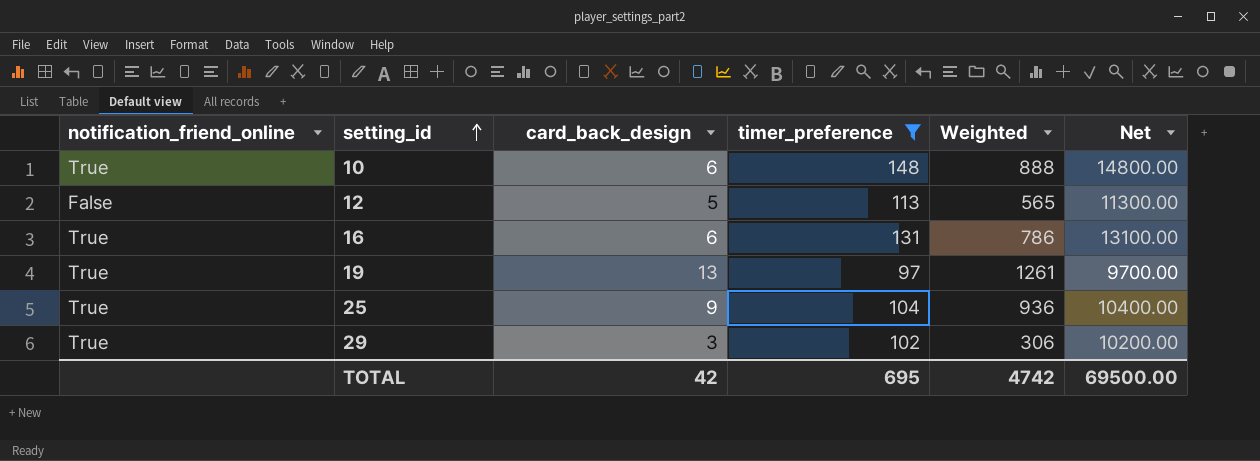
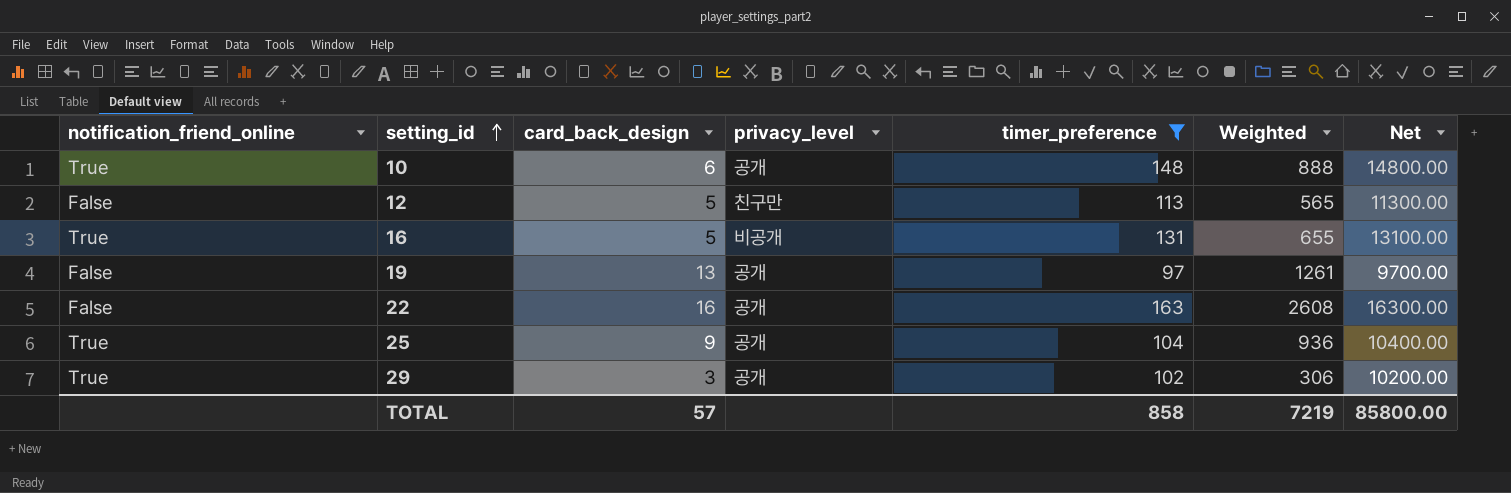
column privacy_level | position: none -> 4
16 | card_back_design: 6 -> 5
16 | Weighted: 786 -> 655
19 | notification_friend_online: True -> False
row 22: none -> False | 16 | 공개 | 163 | 2608 | 16300.00
TOTAL | card_back_design: 42 -> 57
TOTAL | timer_preference: 695 -> 858
TOTAL | Weighted: 4742 -> 7219
TOTAL | Net: 69500.00 -> 85800.00

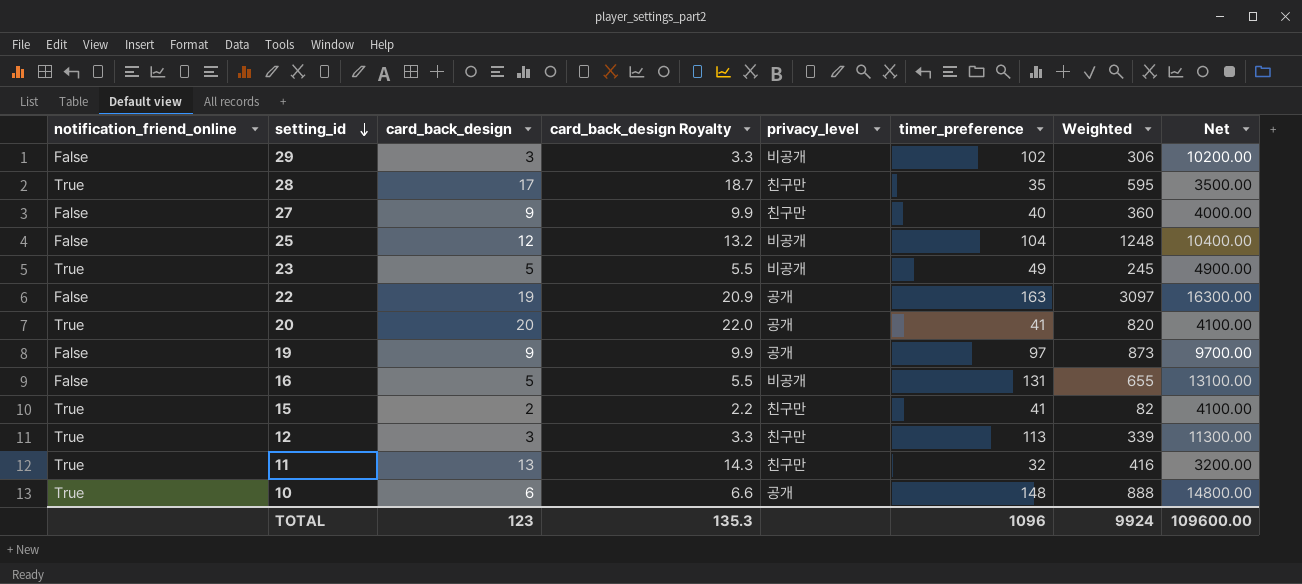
filter: timer_preference >= 97 -> none
row order: setting_id ascending -> setting_id descending
column card_back_design Royalty | formula: none -> [card_back_design] * 1.1
29 | notification_friend_online: True -> False
29 | privacy_level: 공개 -> 비공개
25 | notification_friend_online: True -> False
25 | card_back_design: 9 -> 12
25 | privacy_level: 공개 -> 비공개
25 | Weighted: 936 -> 1248
22 | card_back_design: 16 -> 19
22 | Weighted: 2608 -> 3097
19 | card_back_design: 13 -> 9
19 | Weighted: 1261 -> 873
16 | notification_friend_online: True -> False
12 | notification_friend_online: False -> True
12 | card_back_design: 5 -> 3
12 | Weighted: 565 -> 339
TOTAL | card_back_design: 57 -> 123
TOTAL | timer_preference: 858 -> 1096
TOTAL | Weighted: 7219 -> 9924
TOTAL | Net: 85800.00 -> 109600.00

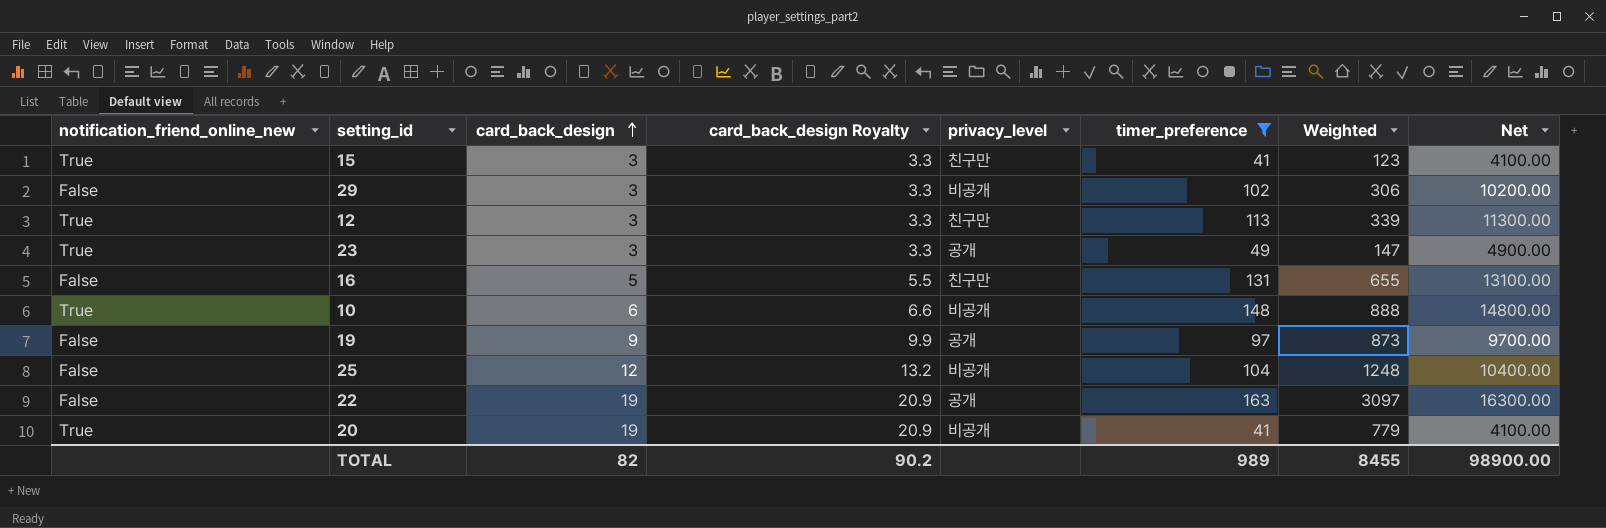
filter: none -> timer_preference >= 41
row order: setting_id descending -> card_back_design ascending
column name: notification_friend_online -> notification_friend_online_new
15 | card_back_design: 2 -> 3
15 | card_back_design Royalty: 2.2 -> 3.3
15 | Weighted: 82 -> 123
23 | card_back_design: 5 -> 3
23 | card_back_design Royalty: 5.5 -> 3.3
23 | privacy_level: 비공개 -> 공개
23 | Weighted: 245 -> 147
16 | privacy_level: 비공개 -> 친구만
10 | privacy_level: 공개 -> 비공개
20 | card_back_design: 20 -> 19
20 | card_back_design Royalty: 22.0 -> 20.9
20 | privacy_level: 공개 -> 비공개
20 | Weighted: 820 -> 779
TOTAL | card_back_design: 123 -> 82
TOTAL | card_back_design Royalty: 135.3 -> 90.2
TOTAL | timer_preference: 1096 -> 989
TOTAL | Weighted: 9924 -> 8455
TOTAL | Net: 109600.00 -> 98900.00

